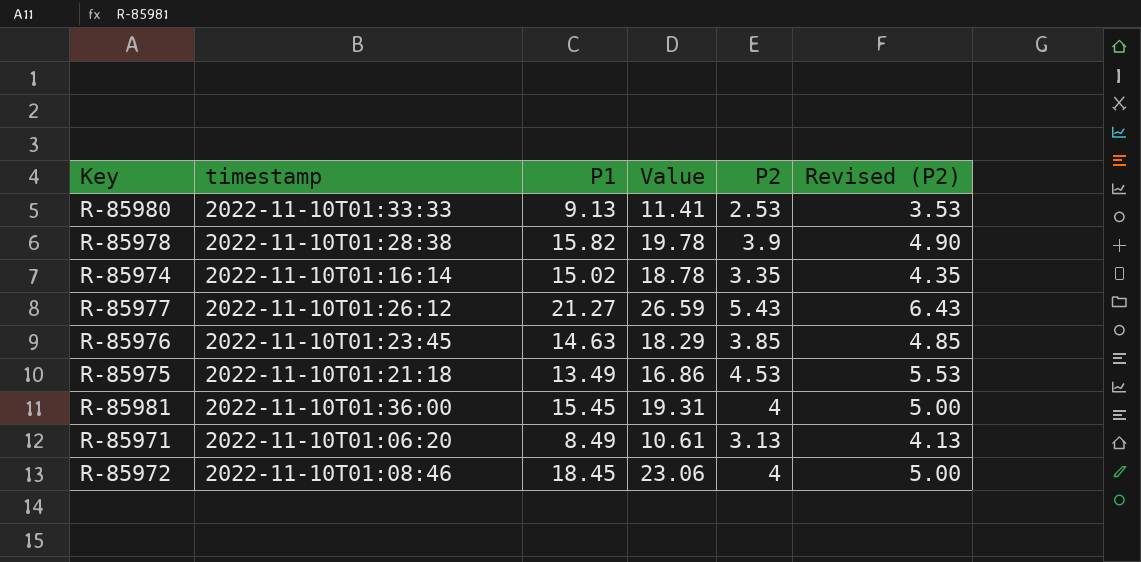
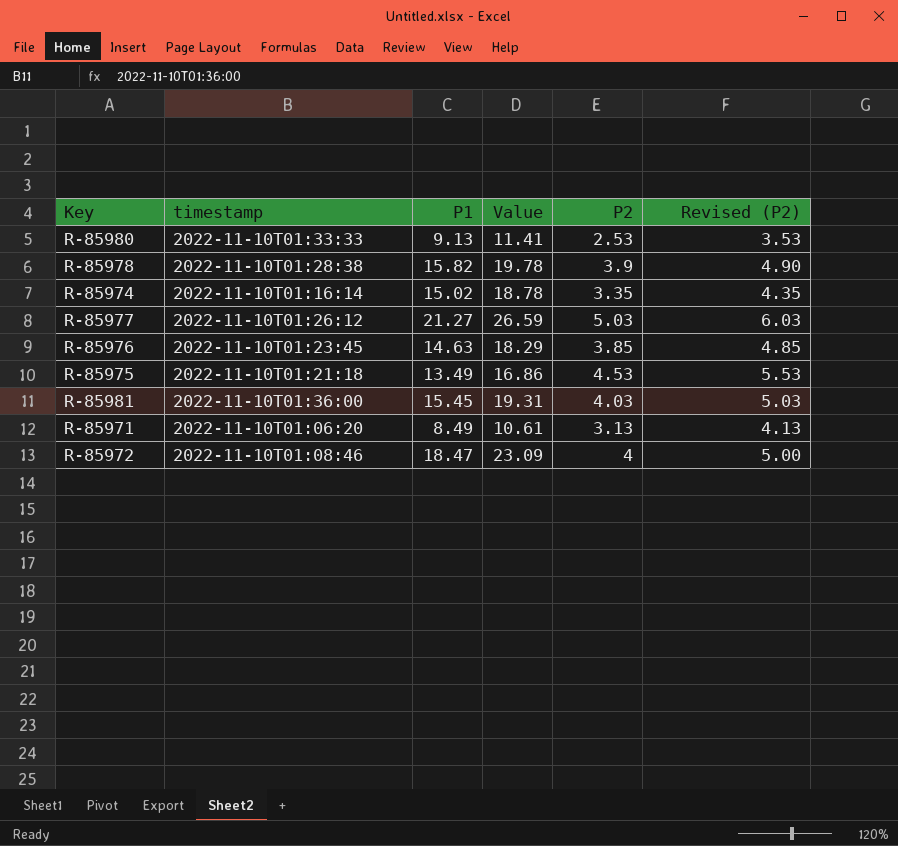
R-85977 | P2: 5.43 -> 5.03
R-85977 | Revised (P2): 6.43 -> 6.03
R-85981 | P2: 4 -> 4.03
R-85981 | Revised (P2): 5.00 -> 5.03
R-85972 | P1: 18.45 -> 18.47
R-85972 | Value: 23.06 -> 23.09

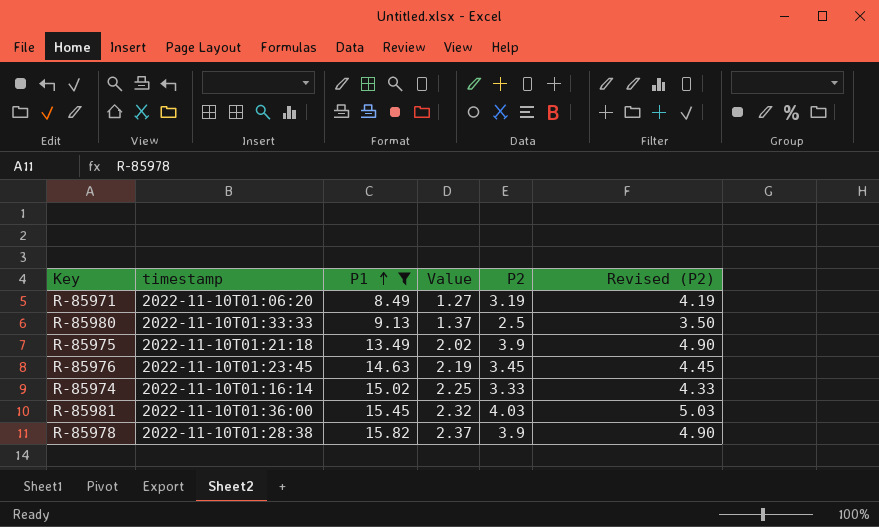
filter: none -> P1 <= 15.82
row order: none -> P1 ascending
column Value | formula: [P1] * 1.25 -> [P1] * 0.15
R-85971 | P2: 3.13 -> 3.19
R-85971 | Revised (P2): 4.13 -> 4.19
R-85980 | P2: 2.53 -> 2.5
R-85980 | Revised (P2): 3.53 -> 3.50
R-85975 | P2: 4.53 -> 3.9
R-85975 | Revised (P2): 5.53 -> 4.90
R-85976 | P2: 3.85 -> 3.45
R-85976 | Revised (P2): 4.85 -> 4.45
R-85974 | P2: 3.35 -> 3.33
R-85974 | Revised (P2): 4.35 -> 4.33

